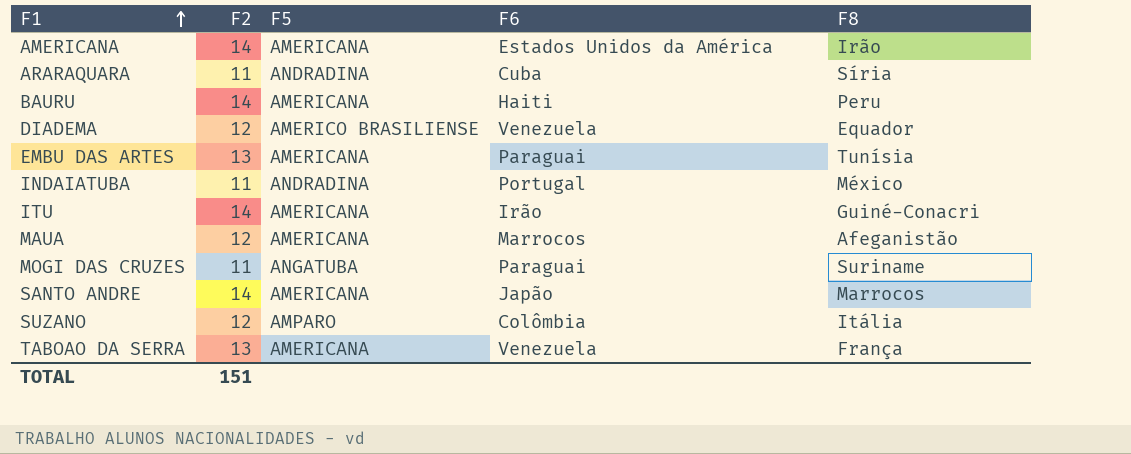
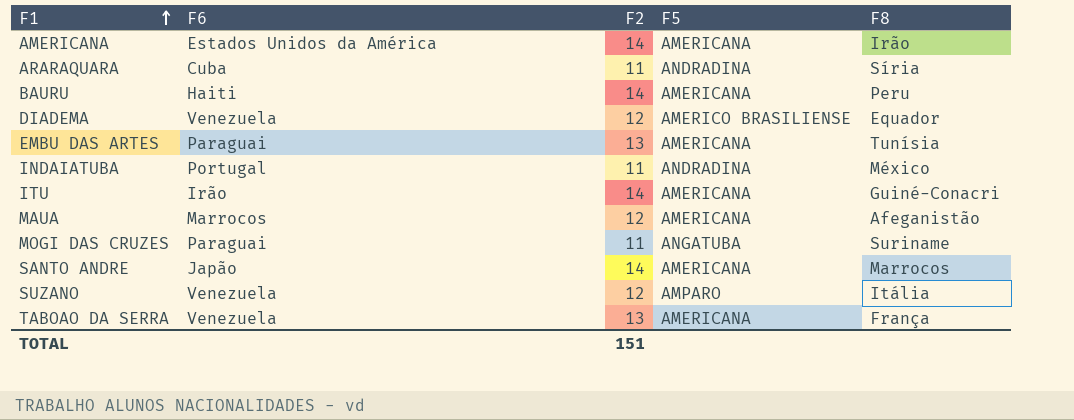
column F6 | position: 4 -> 2
SUZANO | F6: Colômbia -> Venezuela

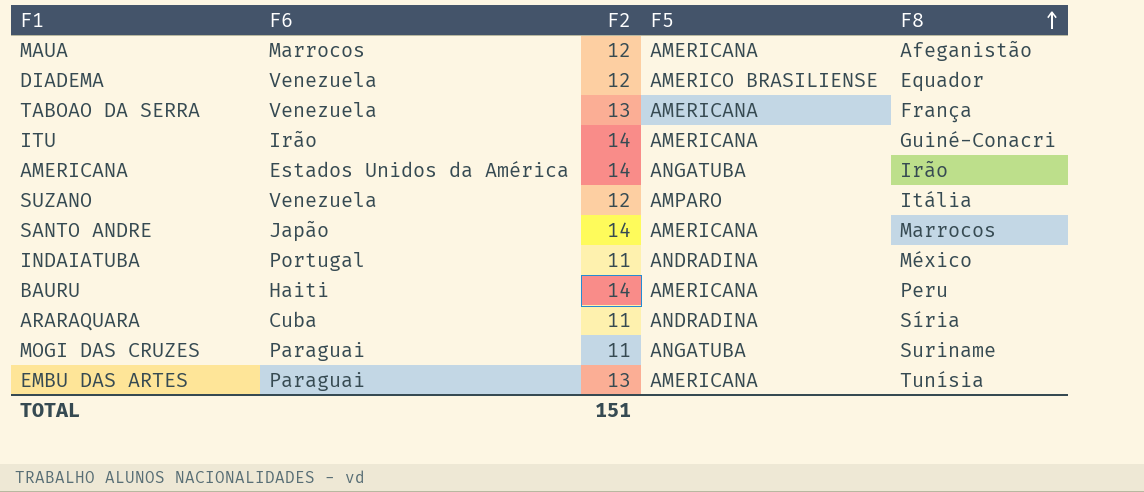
row order: F1 ascending -> F8 ascending
AMERICANA | F5: AMERICANA -> ANGATUBA

